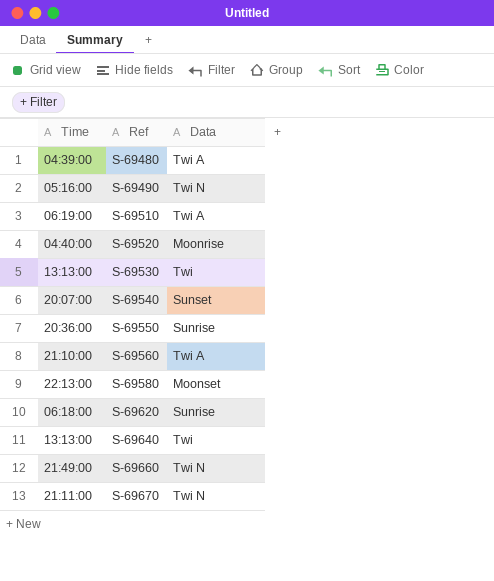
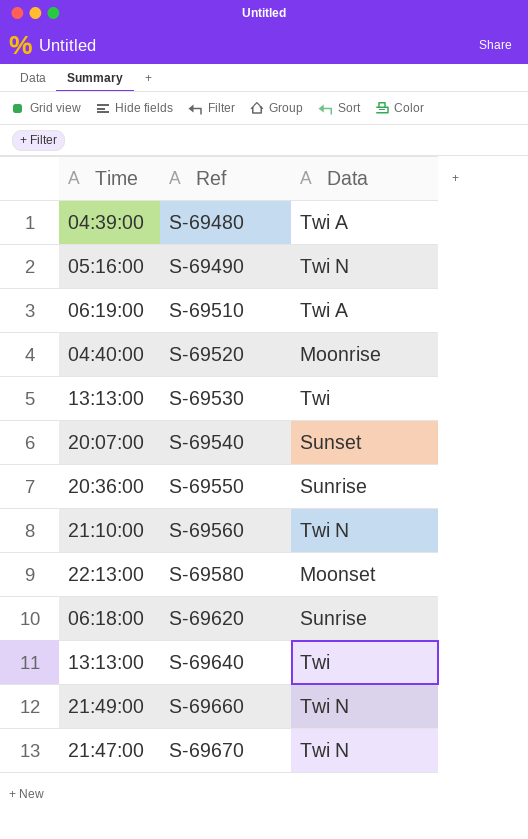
S-69560 | Data: Twi A -> Twi N
S-69670 | Time: 21:11:00 -> 21:47:00

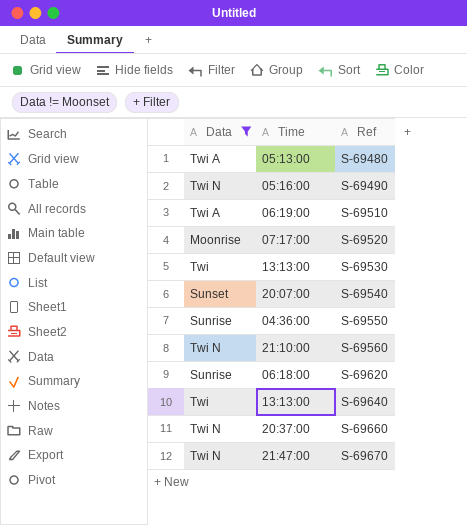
filter: none -> Data != Moonset
column Data | position: 3 -> 1
S-69480 | Time: 04:39:00 -> 05:13:00
S-69520 | Time: 04:40:00 -> 07:17:00
S-69550 | Time: 20:36:00 -> 04:36:00
S-69660 | Time: 21:49:00 -> 20:37:00

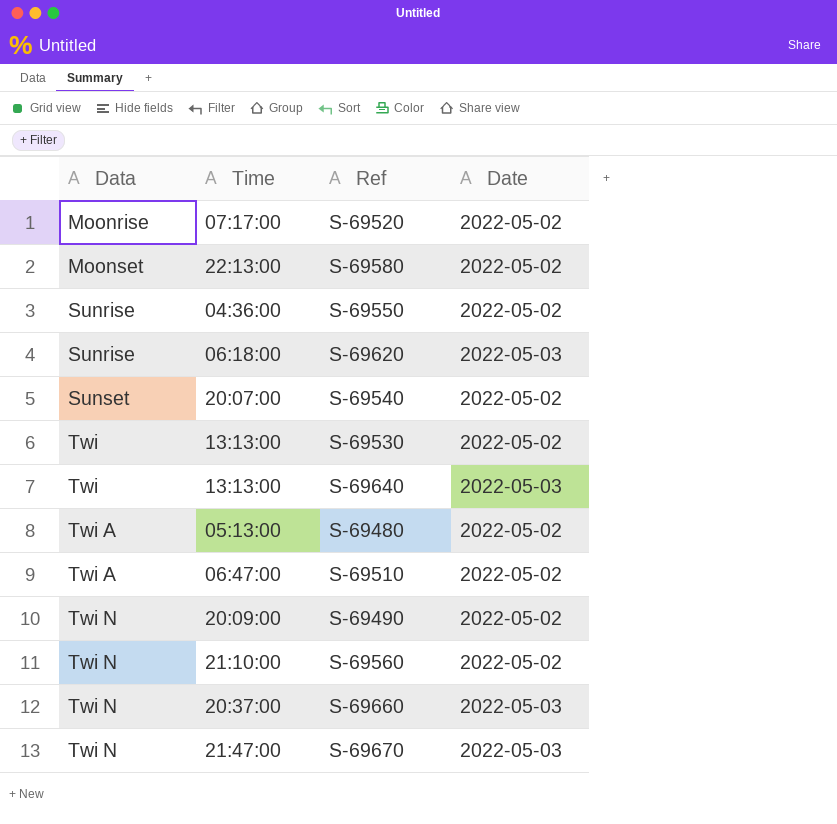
filter: Data != Moonset -> none
row order: Ref ascending -> Data ascending
column Date | position: none -> 4
S-69510 | Time: 06:19:00 -> 06:47:00
S-69490 | Time: 05:16:00 -> 20:09:00

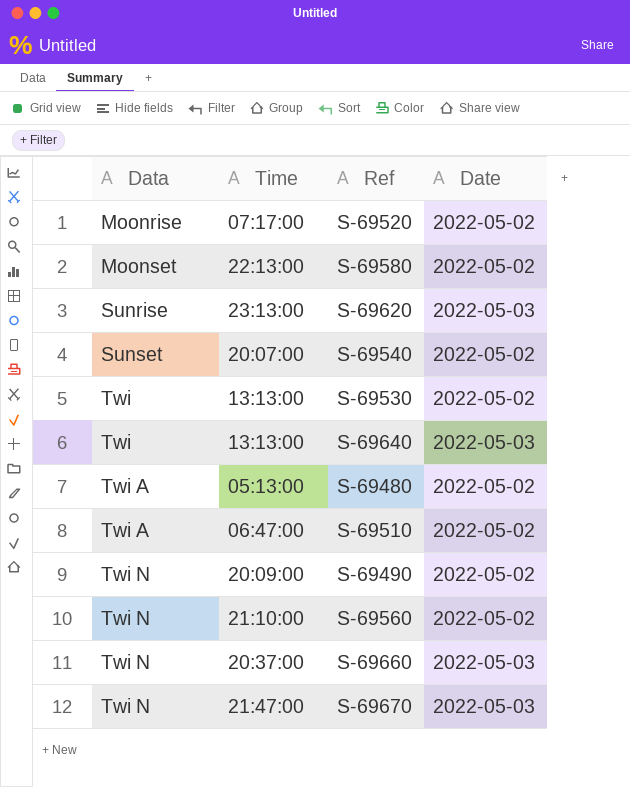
row S-69550: Sunrise | 04:36:00 | 2022-05-02 -> none
S-69620 | Time: 06:18:00 -> 23:13:00

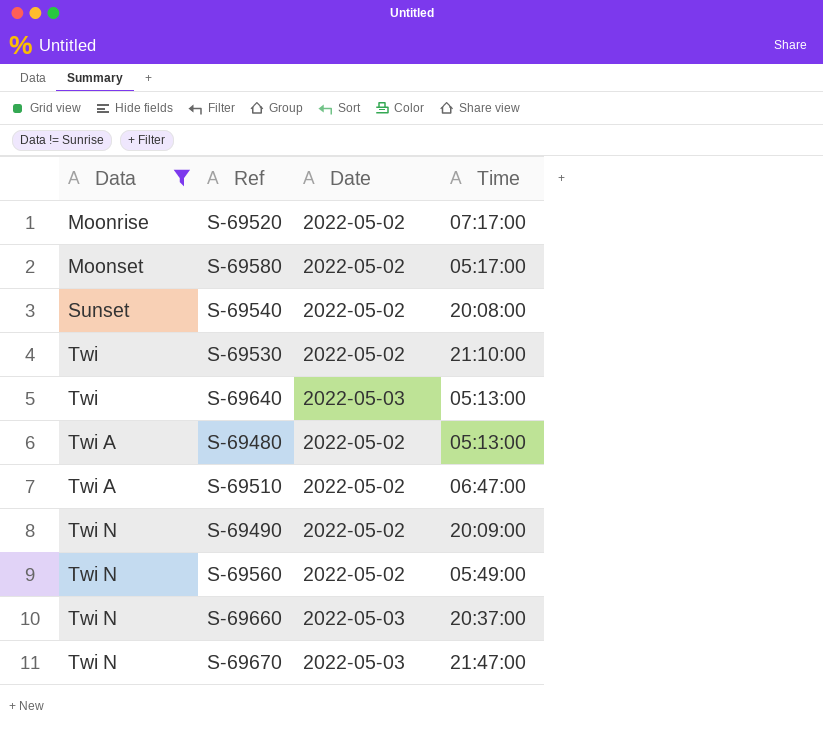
filter: none -> Data != Sunrise
column Time | position: 2 -> 4
S-69580 | Time: 22:13:00 -> 05:17:00
S-69540 | Time: 20:07:00 -> 20:08:00
S-69530 | Time: 13:13:00 -> 21:10:00
S-69640 | Time: 13:13:00 -> 05:13:00
S-69560 | Time: 21:10:00 -> 05:49:00

